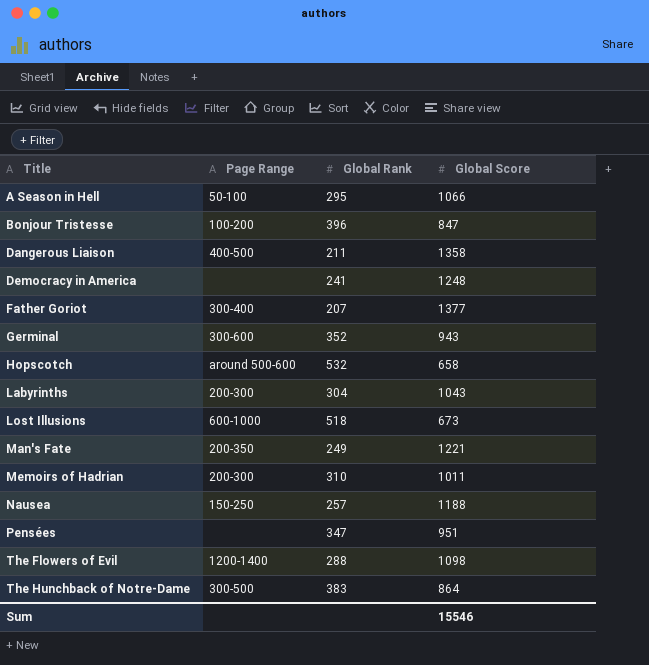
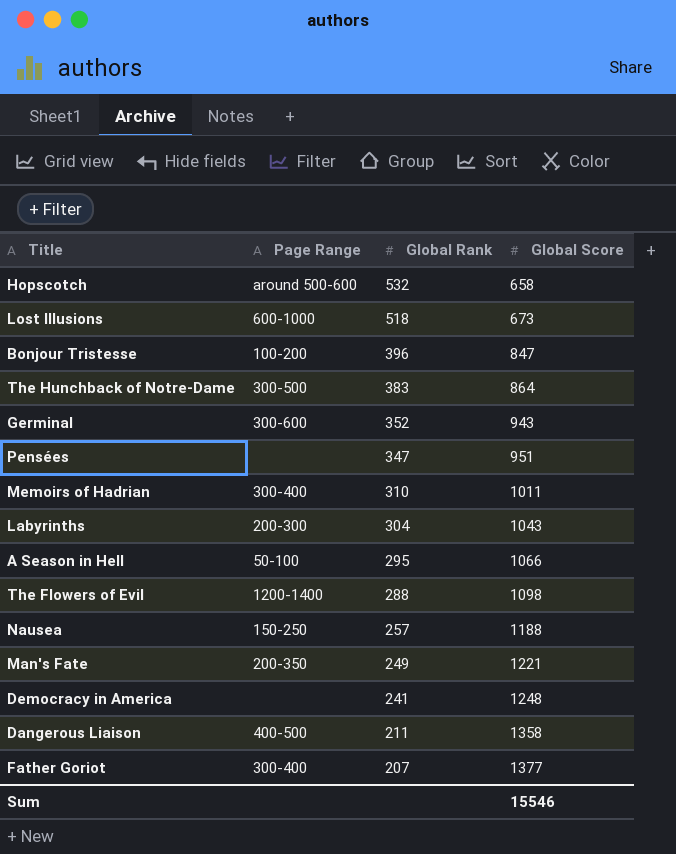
row order: Title ascending -> Global Rank descending
Memoirs of Hadrian | Page Range: 200-300 -> 300-400

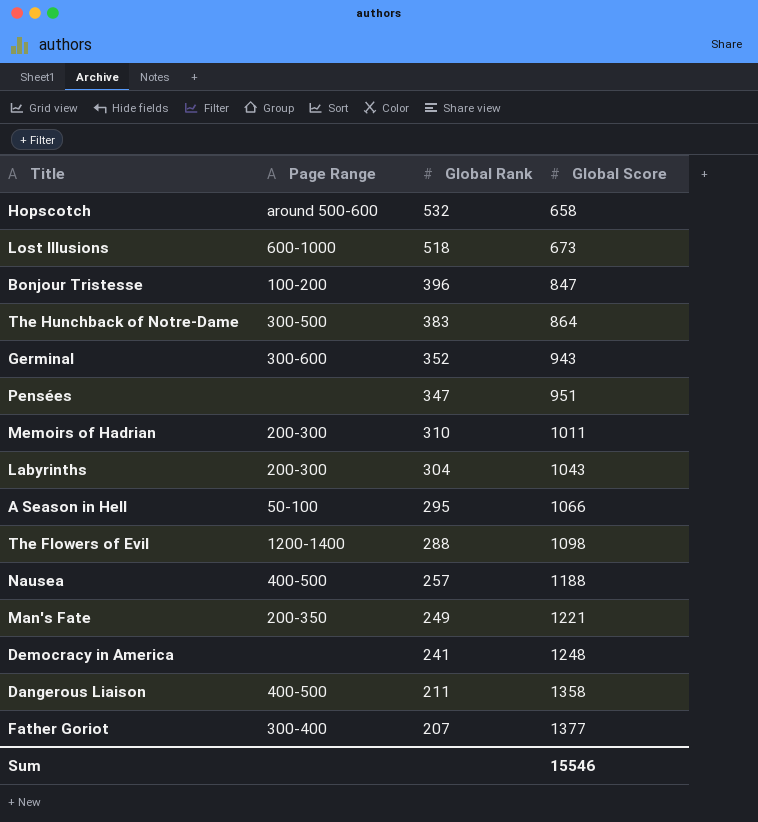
Memoirs of Hadrian | Page Range: 300-400 -> 200-300
Nausea | Page Range: 150-250 -> 400-500

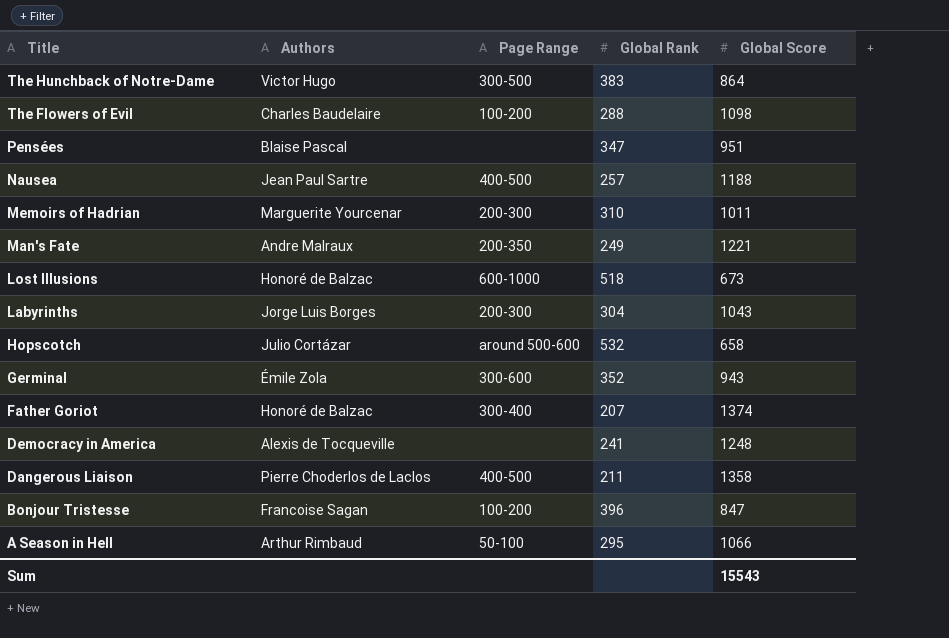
row order: Global Rank descending -> Title descending
column Authors | position: none -> 2
The Flowers of Evil | Page Range: 1200-1400 -> 100-200
Father Goriot | Global Score: 1377 -> 1374
Sum | Global Score: 15546 -> 15543

